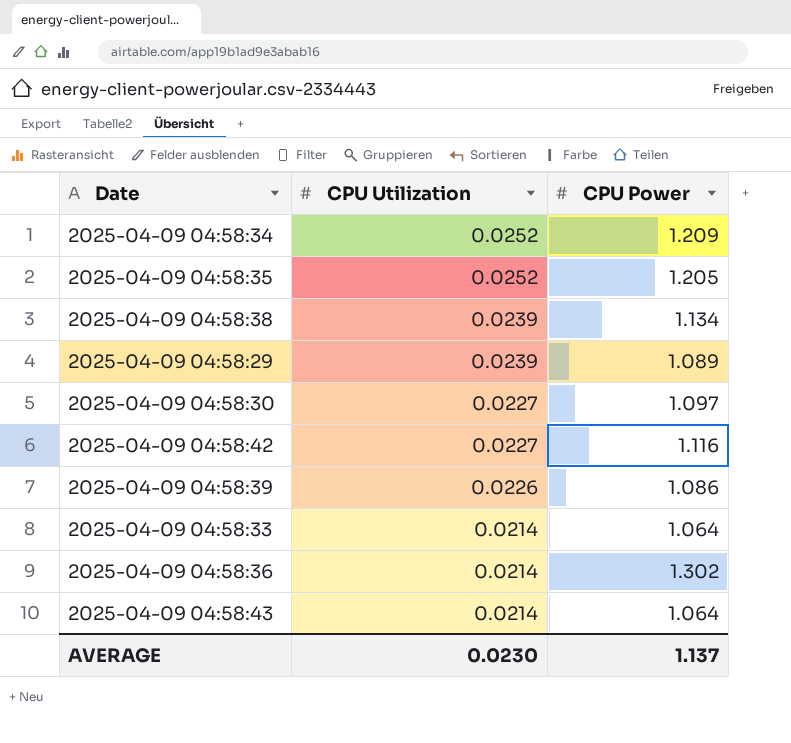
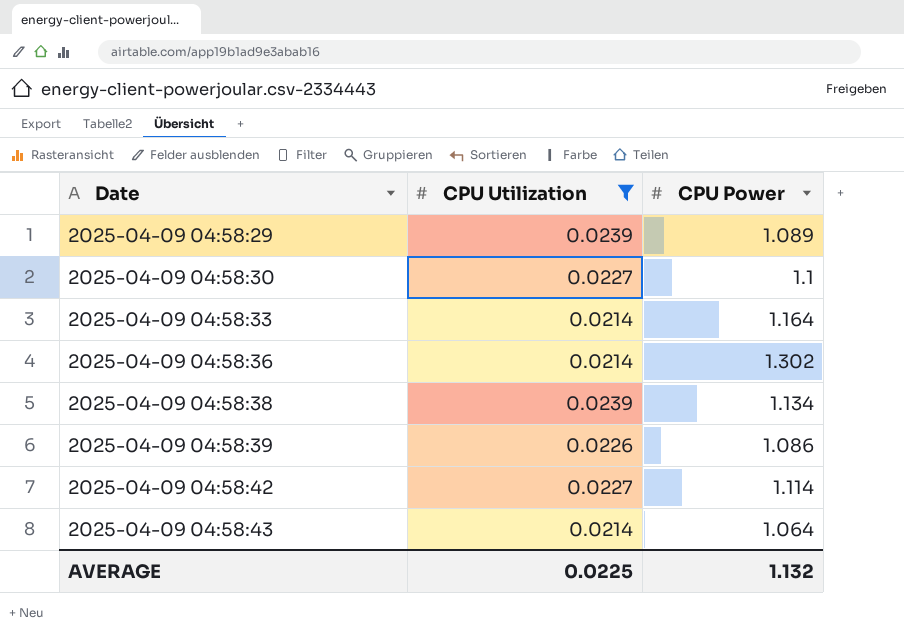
filter: none -> CPU Utilization != 0.0252
row order: CPU Utilization descending -> Date ascending
2025-04-09 04:58:30 | CPU Power: 1.097 -> 1.1
2025-04-09 04:58:33 | CPU Power: 1.064 -> 1.164
2025-04-09 04:58:42 | CPU Power: 1.116 -> 1.114
AVERAGE | CPU Utilization: 0.0230 -> 0.0225
AVERAGE | CPU Power: 1.137 -> 1.132

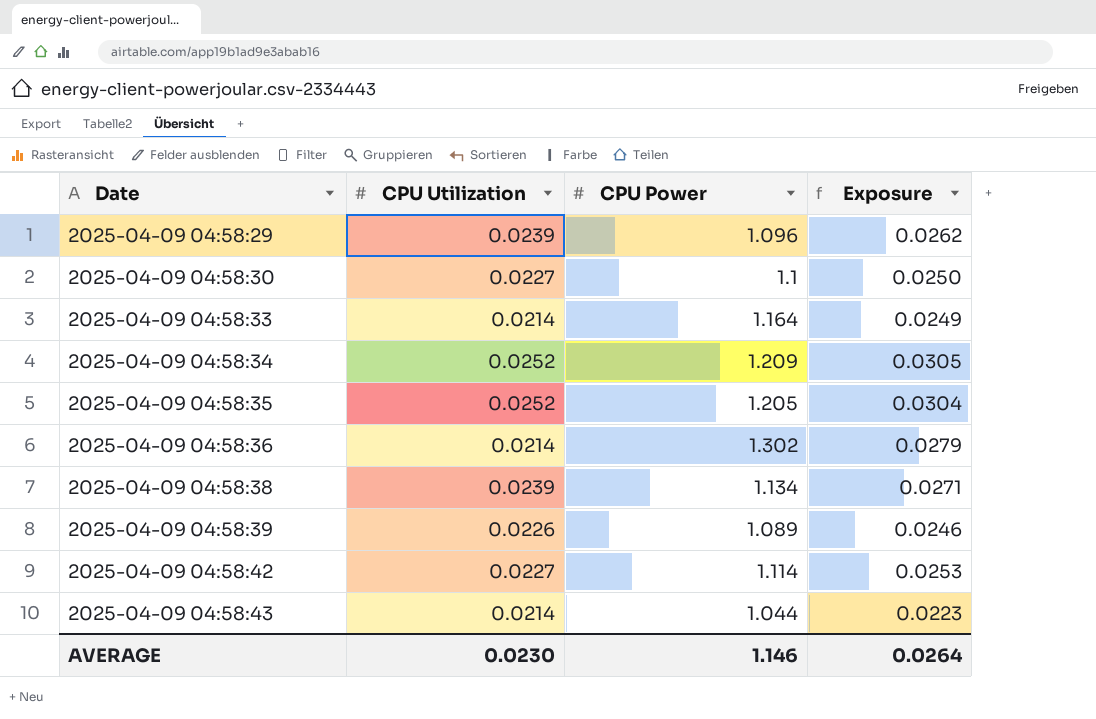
filter: CPU Utilization != 0.0252 -> none
column Exposure | formula: none -> [CPU Utilization] * [CPU Power]
2025-04-09 04:58:29 | CPU Power: 1.089 -> 1.096
2025-04-09 04:58:39 | CPU Power: 1.086 -> 1.089
2025-04-09 04:58:43 | CPU Power: 1.064 -> 1.044
AVERAGE | CPU Utilization: 0.0225 -> 0.0230
AVERAGE | CPU Power: 1.132 -> 1.146

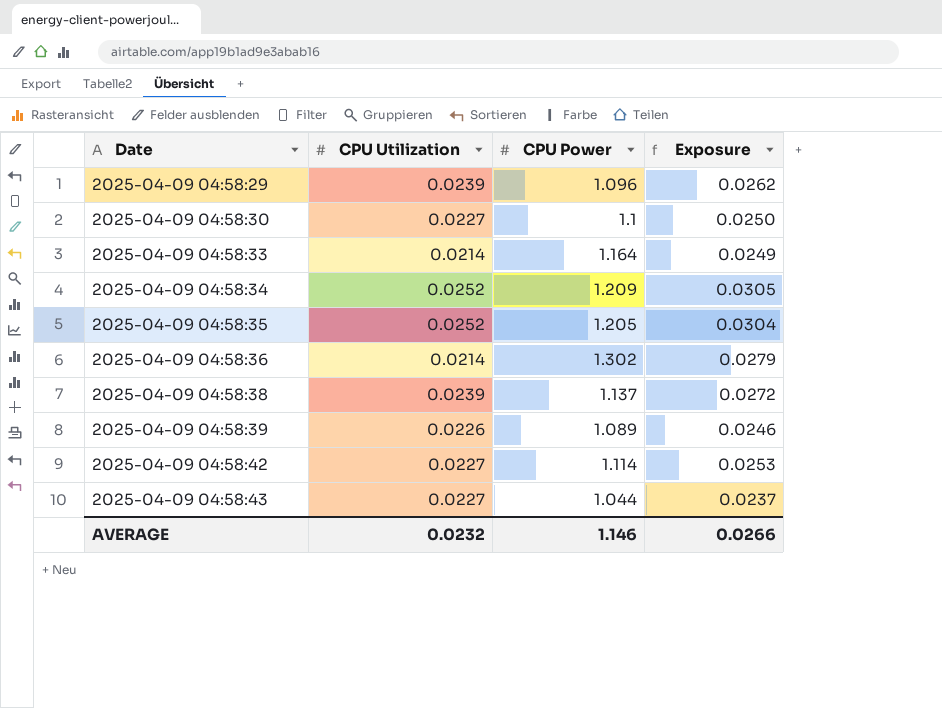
2025-04-09 04:58:38 | CPU Power: 1.134 -> 1.137
2025-04-09 04:58:38 | Exposure: 0.0271 -> 0.0272
2025-04-09 04:58:43 | CPU Utilization: 0.0214 -> 0.0227
2025-04-09 04:58:43 | Exposure: 0.0223 -> 0.0237
AVERAGE | CPU Utilization: 0.0230 -> 0.0232
AVERAGE | Exposure: 0.0264 -> 0.0266

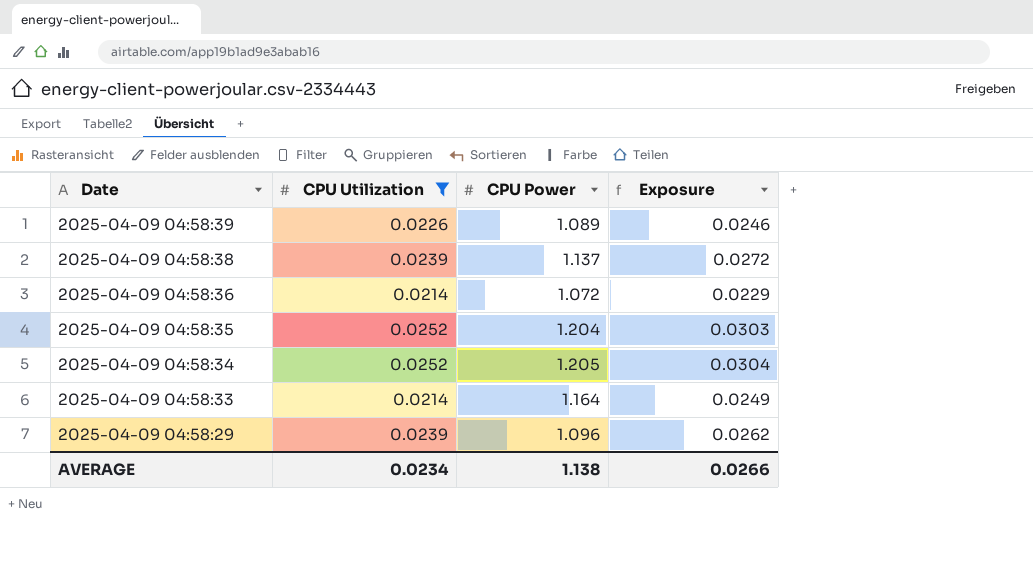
filter: none -> CPU Utilization != 0.0227
row order: Date ascending -> Date descending
2025-04-09 04:58:36 | CPU Power: 1.302 -> 1.072
2025-04-09 04:58:36 | Exposure: 0.0279 -> 0.0229
2025-04-09 04:58:35 | CPU Power: 1.205 -> 1.204
2025-04-09 04:58:35 | Exposure: 0.0304 -> 0.0303
2025-04-09 04:58:34 | CPU Power: 1.209 -> 1.205
2025-04-09 04:58:34 | Exposure: 0.0305 -> 0.0304
AVERAGE | CPU Utilization: 0.0232 -> 0.0234
AVERAGE | CPU Power: 1.146 -> 1.138

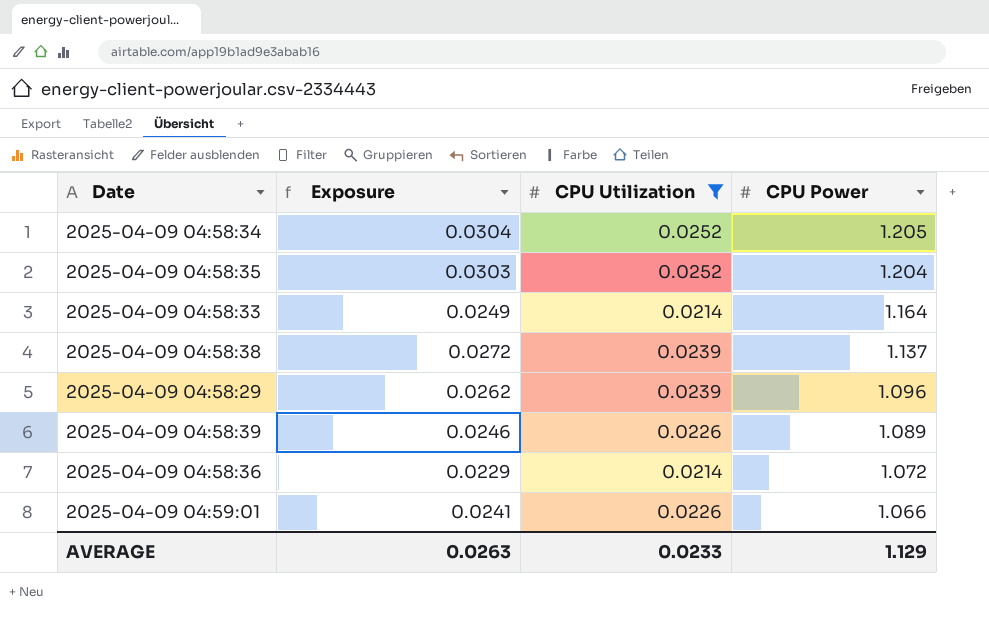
row order: Date descending -> CPU Power descending
column Exposure | position: 4 -> 2
row 2025-04-09 04:59:01: none -> 0.0241 | 0.0226 | 1.066
AVERAGE | Exposure: 0.0266 -> 0.0263
AVERAGE | CPU Utilization: 0.0234 -> 0.0233
AVERAGE | CPU Power: 1.138 -> 1.129

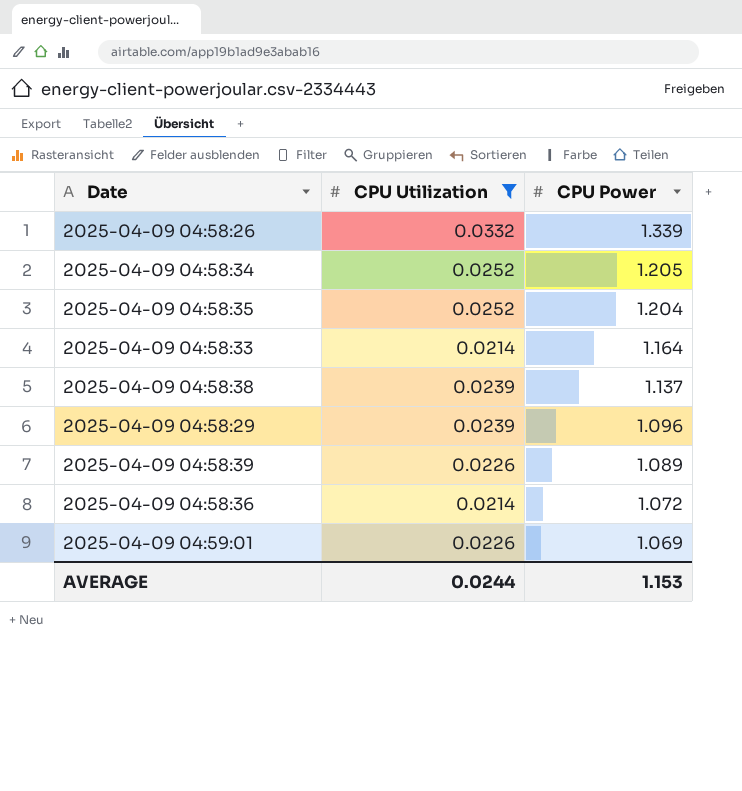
column Exposure | formula: [CPU Utilization] * [CPU Power] -> none
row 2025-04-09 04:58:26: none -> 0.0332 | 1.339
2025-04-09 04:59:01 | CPU Power: 1.066 -> 1.069
AVERAGE | CPU Utilization: 0.0233 -> 0.0244
AVERAGE | CPU Power: 1.129 -> 1.153

